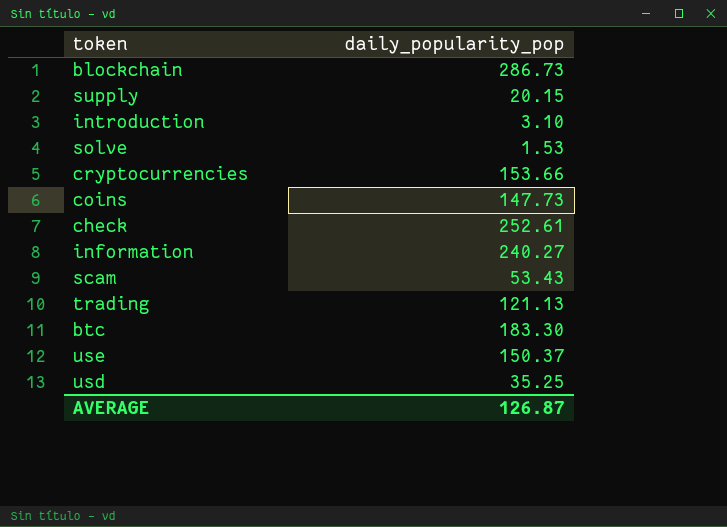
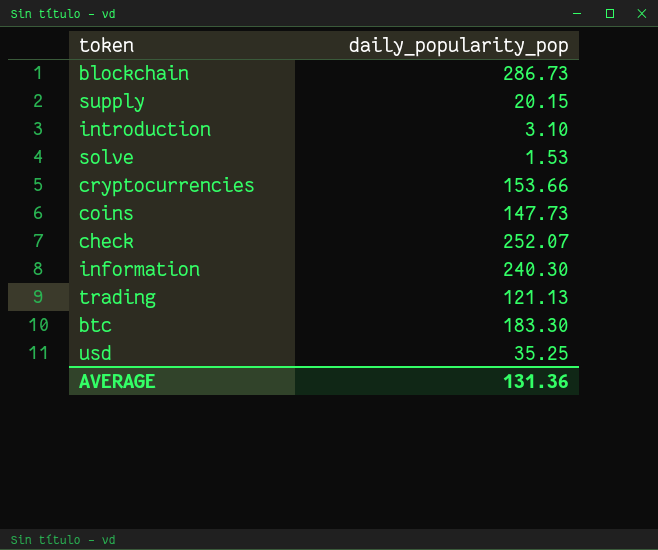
row scam: 53.43 -> none
row use: 150.37 -> none
check | daily_popularity_pop: 252.61 -> 252.07
information | daily_popularity_pop: 240.27 -> 240.30
AVERAGE | daily_popularity_pop: 126.87 -> 131.36

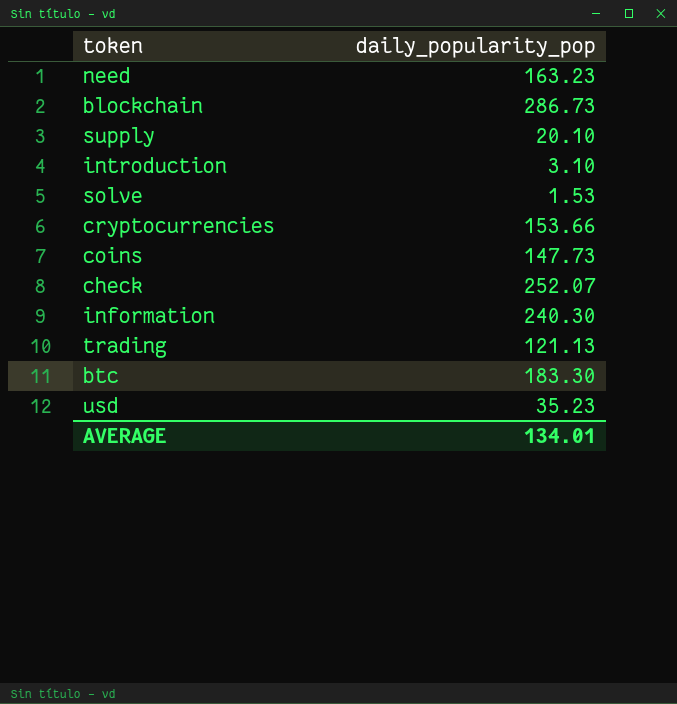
row need: none -> 163.23
supply | daily_popularity_pop: 20.15 -> 20.10
usd | daily_popularity_pop: 35.25 -> 35.23
AVERAGE | daily_popularity_pop: 131.36 -> 134.01

